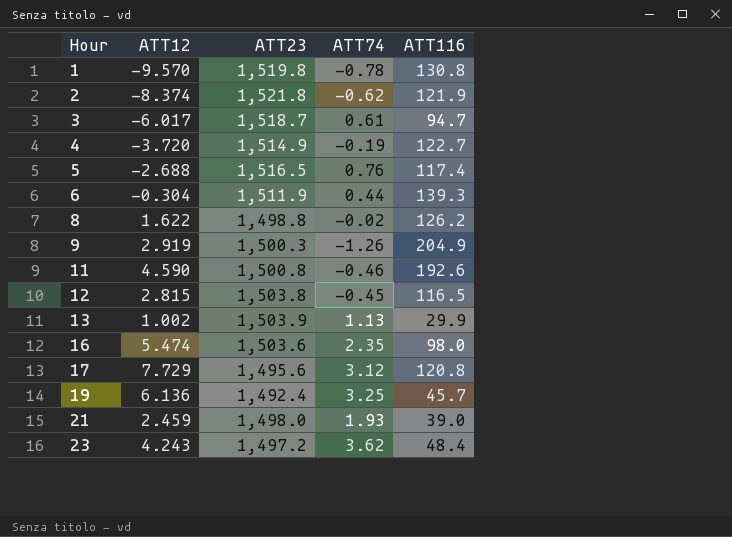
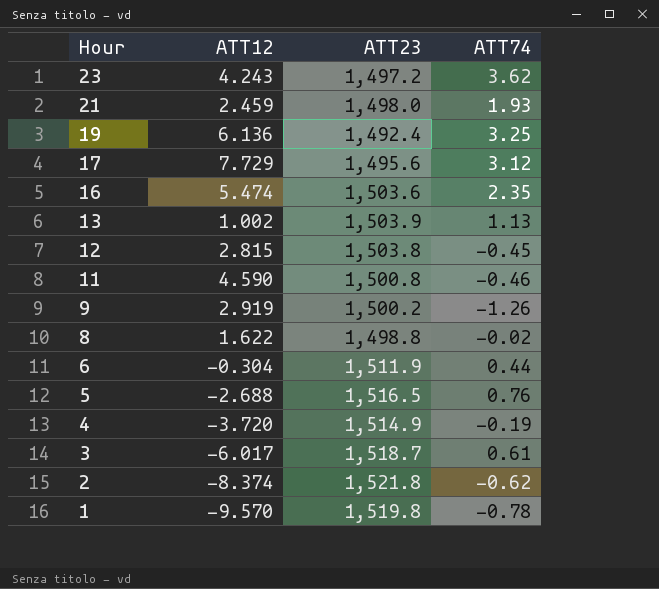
row order: Hour ascending -> Hour descending
column ATT116 | position: 5 -> none
9 | ATT23: 1,500.3 -> 1,500.2

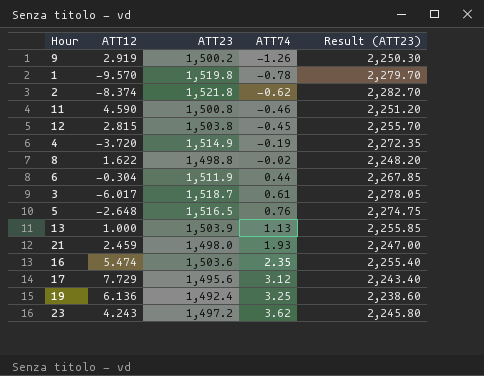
row order: Hour descending -> ATT74 ascending
column Result (ATT23) | formula: none -> [ATT23] * 1.5
5 | ATT12: -2.688 -> -2.648
13 | ATT12: 1.002 -> 1.000

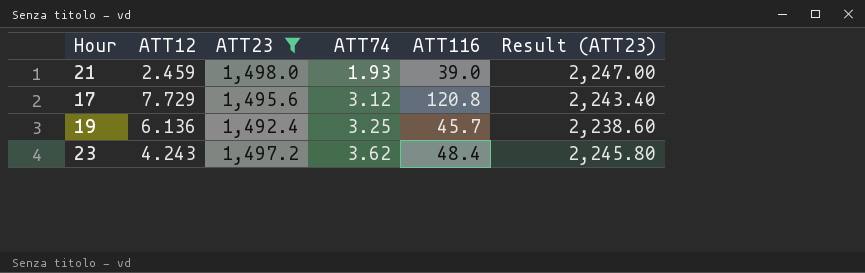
filter: none -> ATT23 <= 1,498.0
column ATT116 | position: none -> 5

